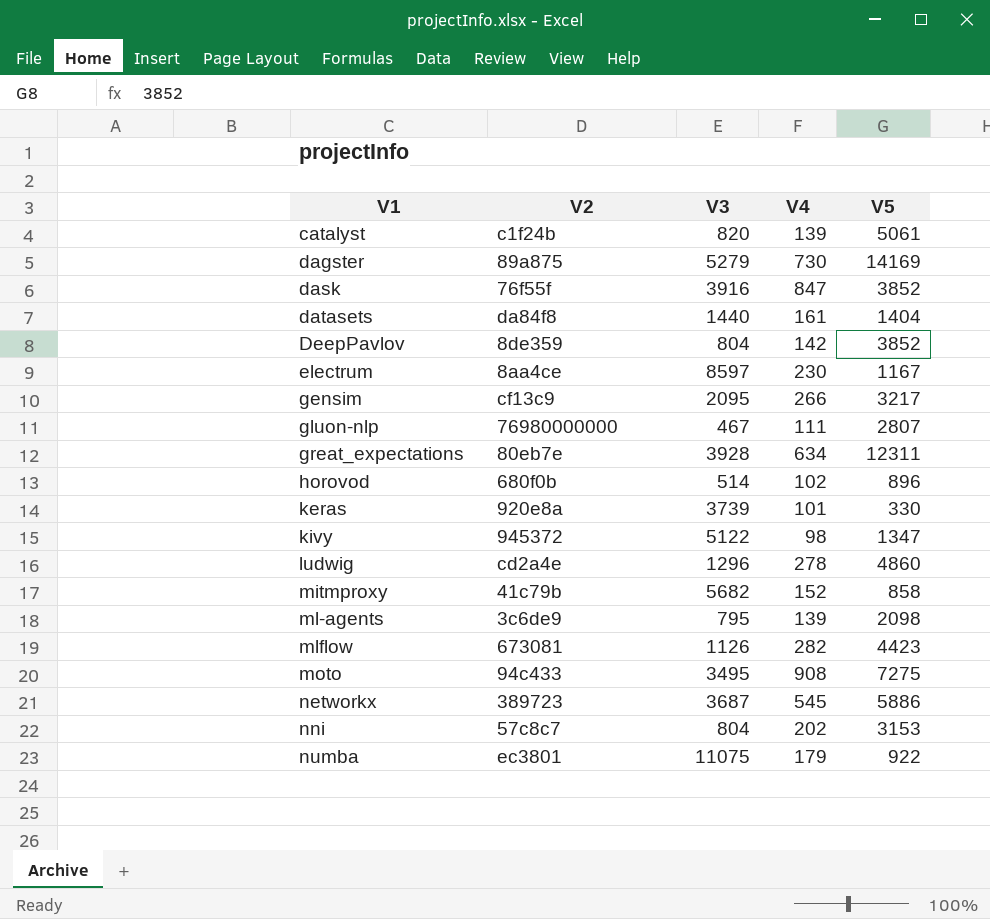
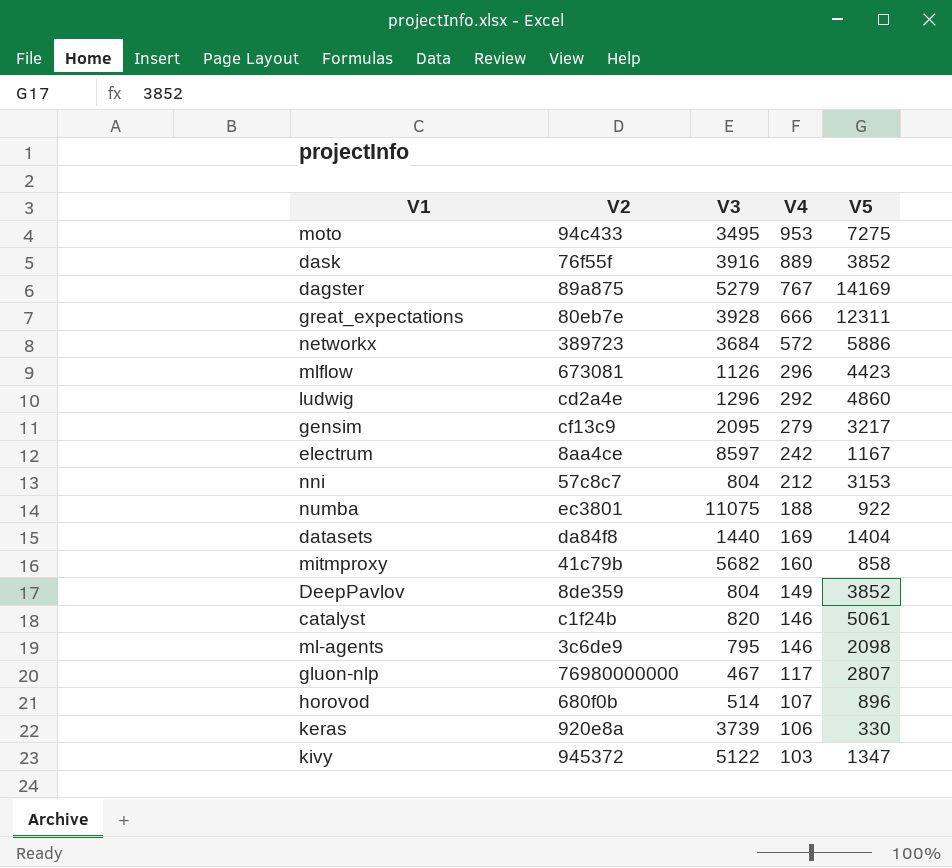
row order: V1 ascending -> V4 descending
moto | V4: 908 -> 953
dask | V4: 847 -> 889
dagster | V4: 730 -> 767
great_expectations | V4: 634 -> 666
networkx | V3: 3687 -> 3684
networkx | V4: 545 -> 572
mlflow | V4: 282 -> 296
ludwig | V4: 278 -> 292
gensim | V4: 266 -> 279
electrum | V4: 230 -> 242
nni | V4: 202 -> 212
numba | V4: 179 -> 188
datasets | V4: 161 -> 169
mitmproxy | V4: 152 -> 160
DeepPavlov | V4: 142 -> 149
catalyst | V4: 139 -> 146
ml-agents | V4: 139 -> 146
gluon-nlp | V4: 111 -> 117
horovod | V4: 102 -> 107
keras | V4: 101 -> 106
kivy | V4: 98 -> 103

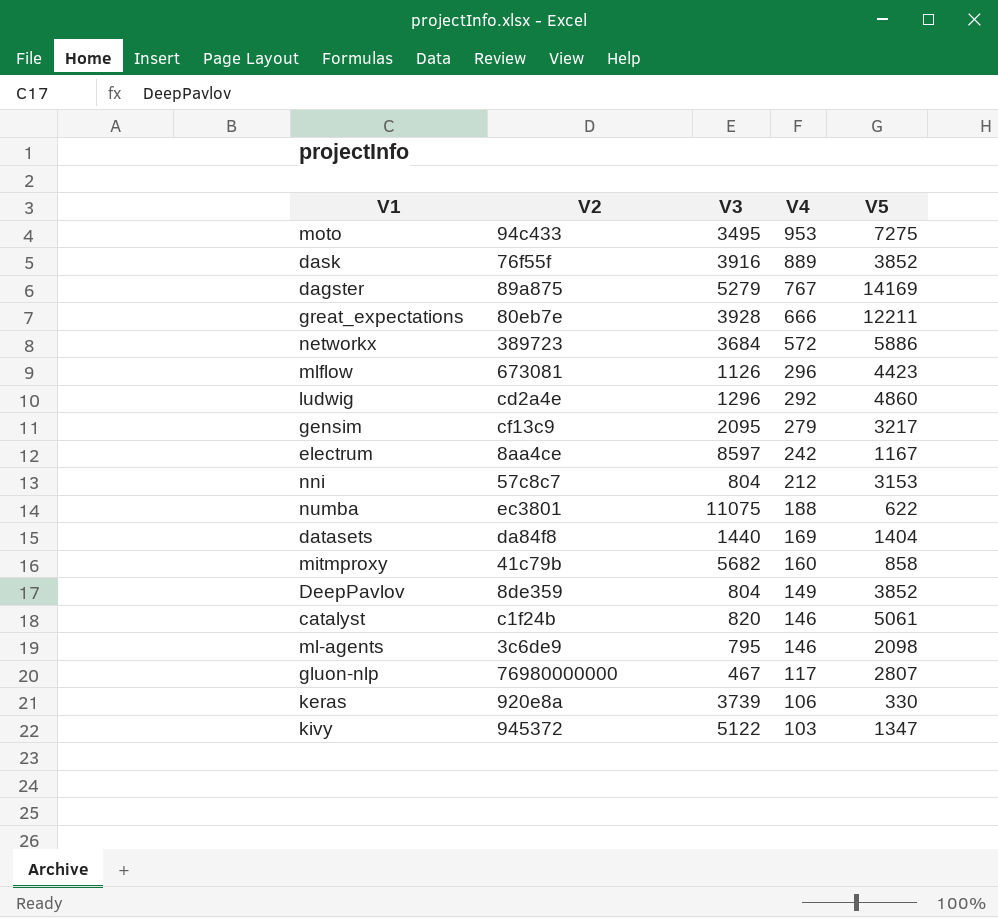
row horovod: 680f0b | 514 | 107 | 896 -> none
great_expectations | V5: 12311 -> 12211
numba | V5: 922 -> 622

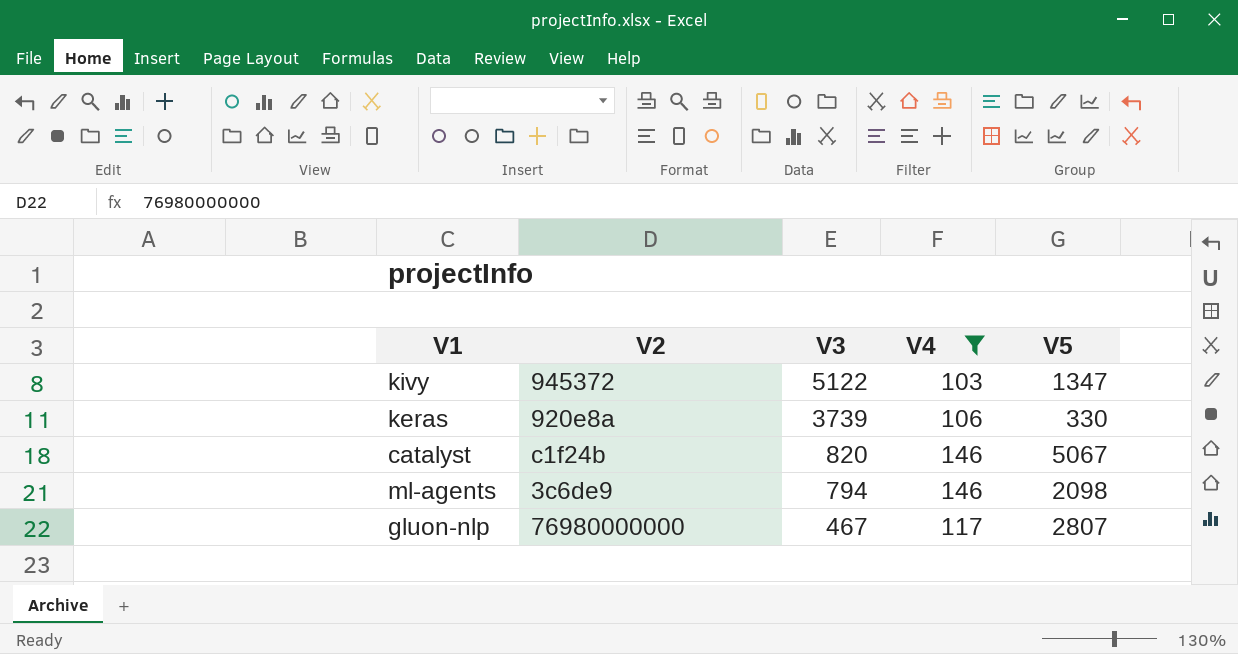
filter: none -> V4 <= 146
row order: V4 descending -> V3 descending
catalyst | V5: 5061 -> 5067
ml-agents | V3: 795 -> 794

